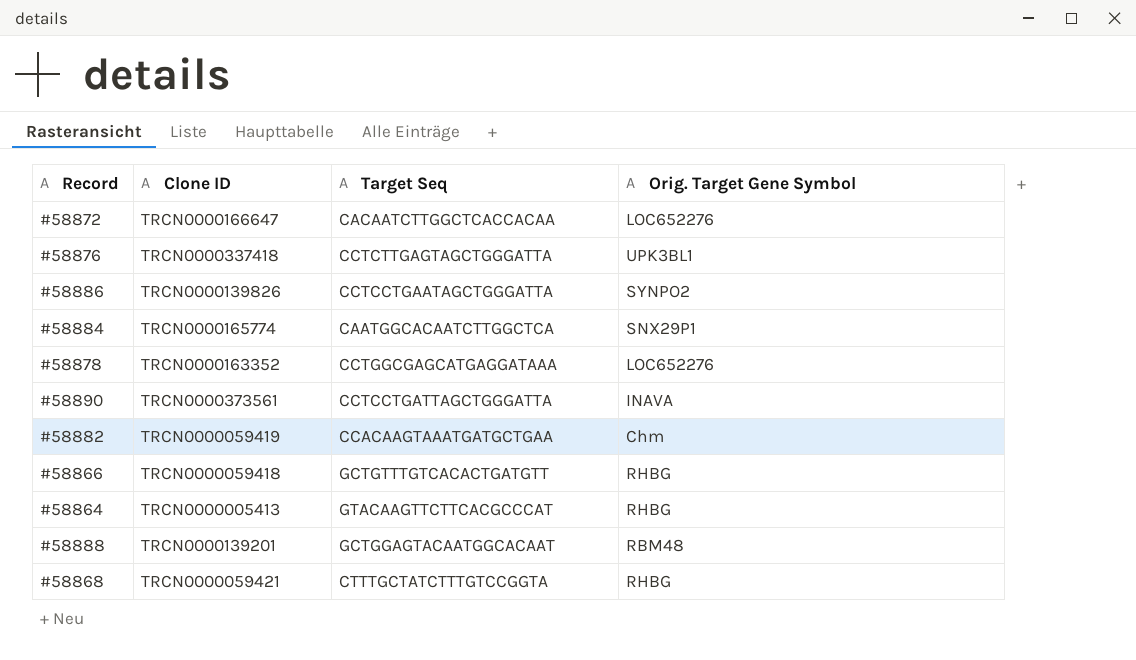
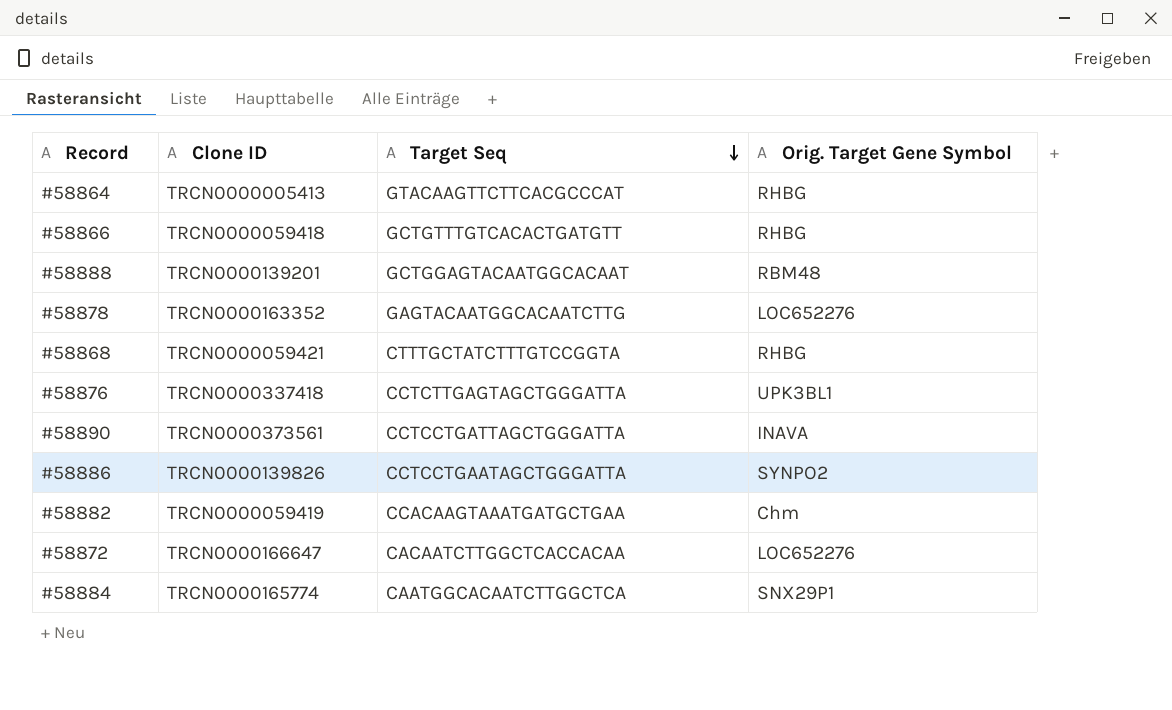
row order: none -> Target Seq descending
#58878 | Target Seq: CCTGGCGAGCATGAGGATAAA -> GAGTACAATGGCACAATCTTG

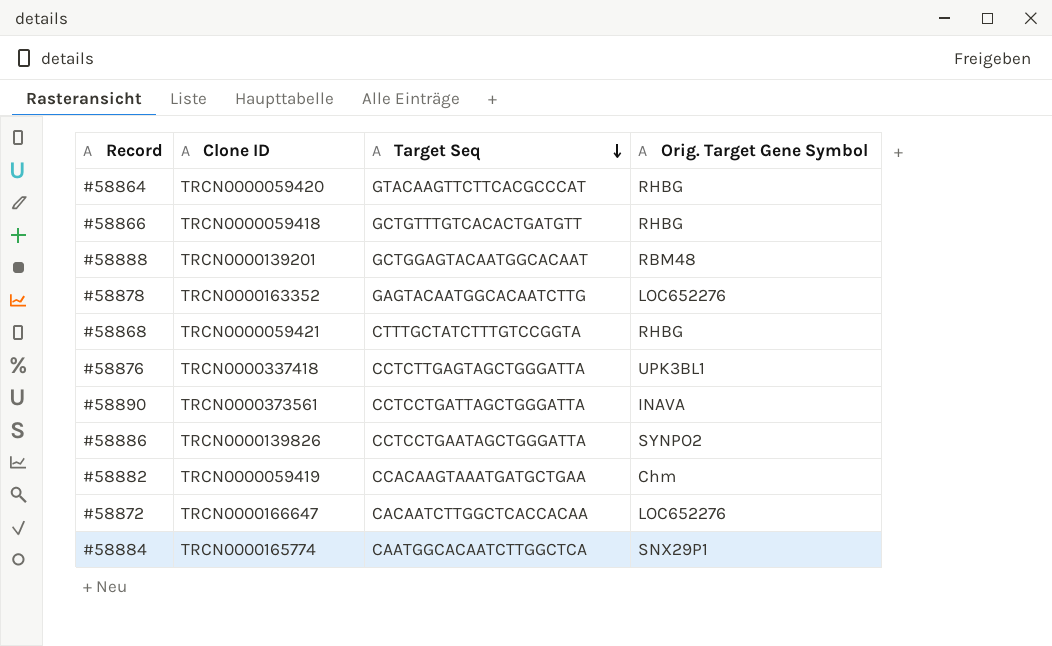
#58864 | Clone ID: TRCN0000005413 -> TRCN0000059420

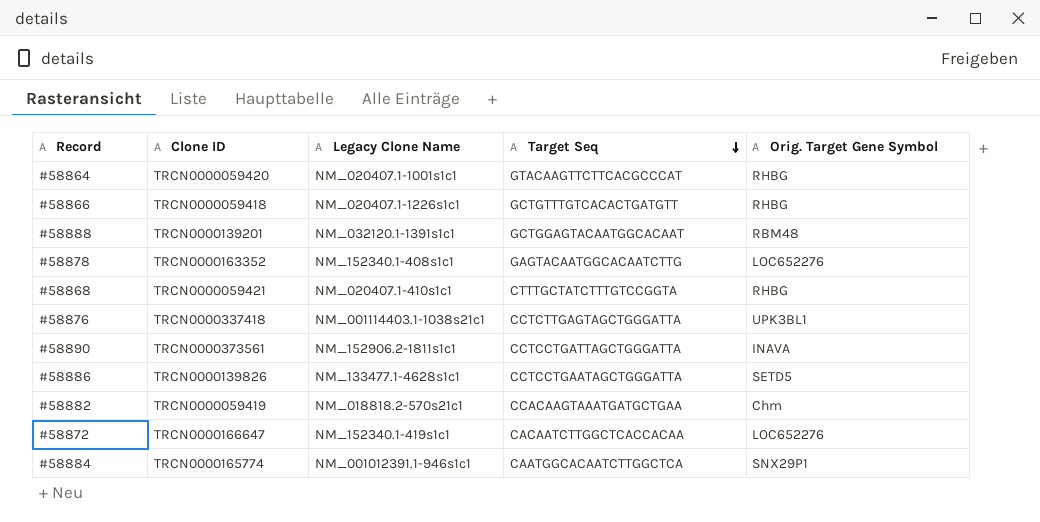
column Legacy Clone Name | position: none -> 3
#58886 | Orig. Target Gene Symbol: SYNPO2 -> SETD5

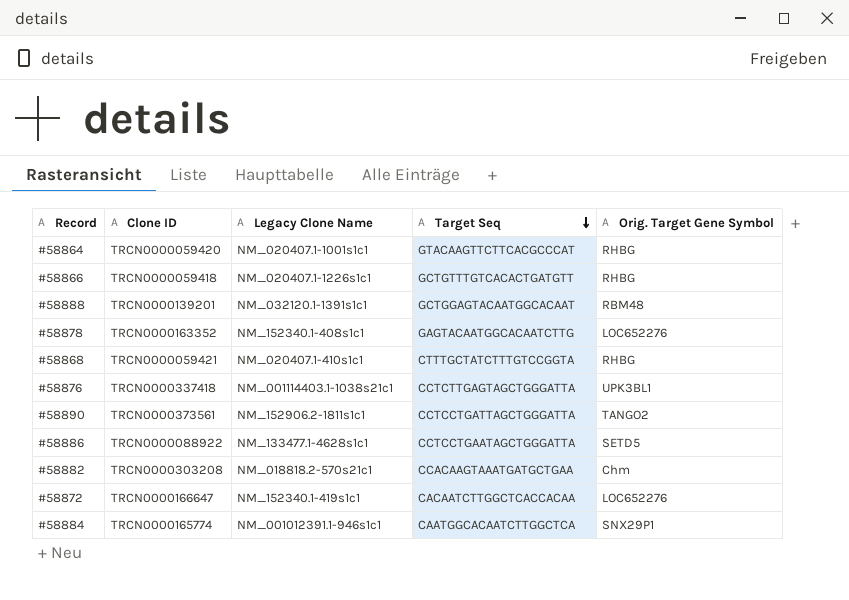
#58890 | Orig. Target Gene Symbol: INAVA -> TANGO2
#58886 | Clone ID: TRCN0000139826 -> TRCN0000088922
#58882 | Clone ID: TRCN0000059419 -> TRCN0000303208

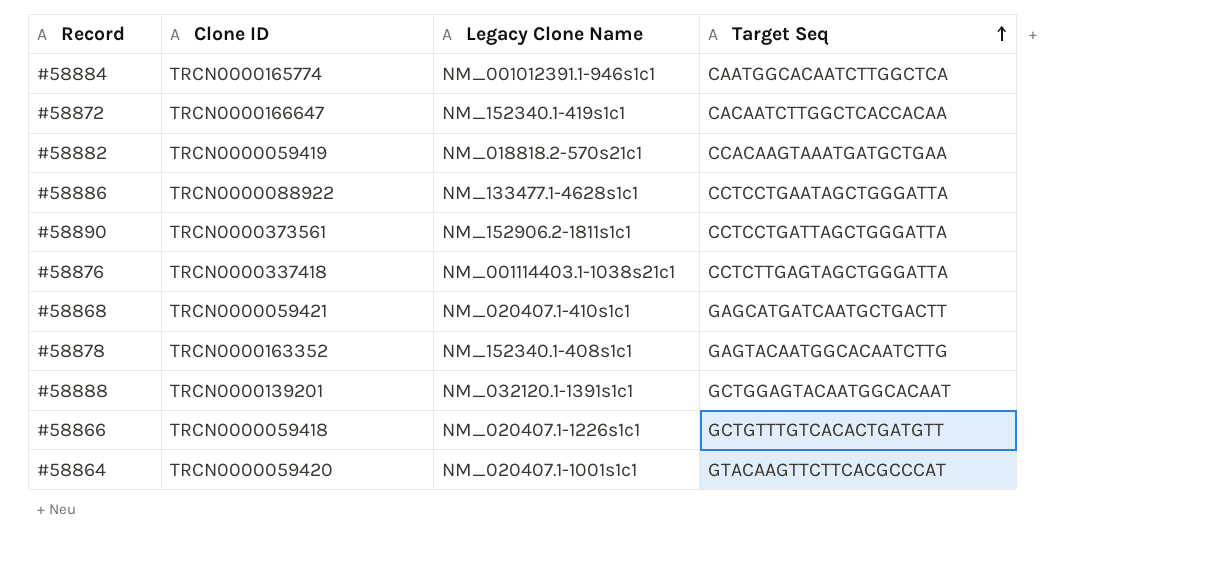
row order: Target Seq descending -> Target Seq ascending
column Orig. Target Gene Symbol | position: 5 -> none
#58882 | Clone ID: TRCN0000303208 -> TRCN0000059419
#58868 | Target Seq: CTTTGCTATCTTTGTCCGGTA -> GAGCATGATCAATGCTGACTT

